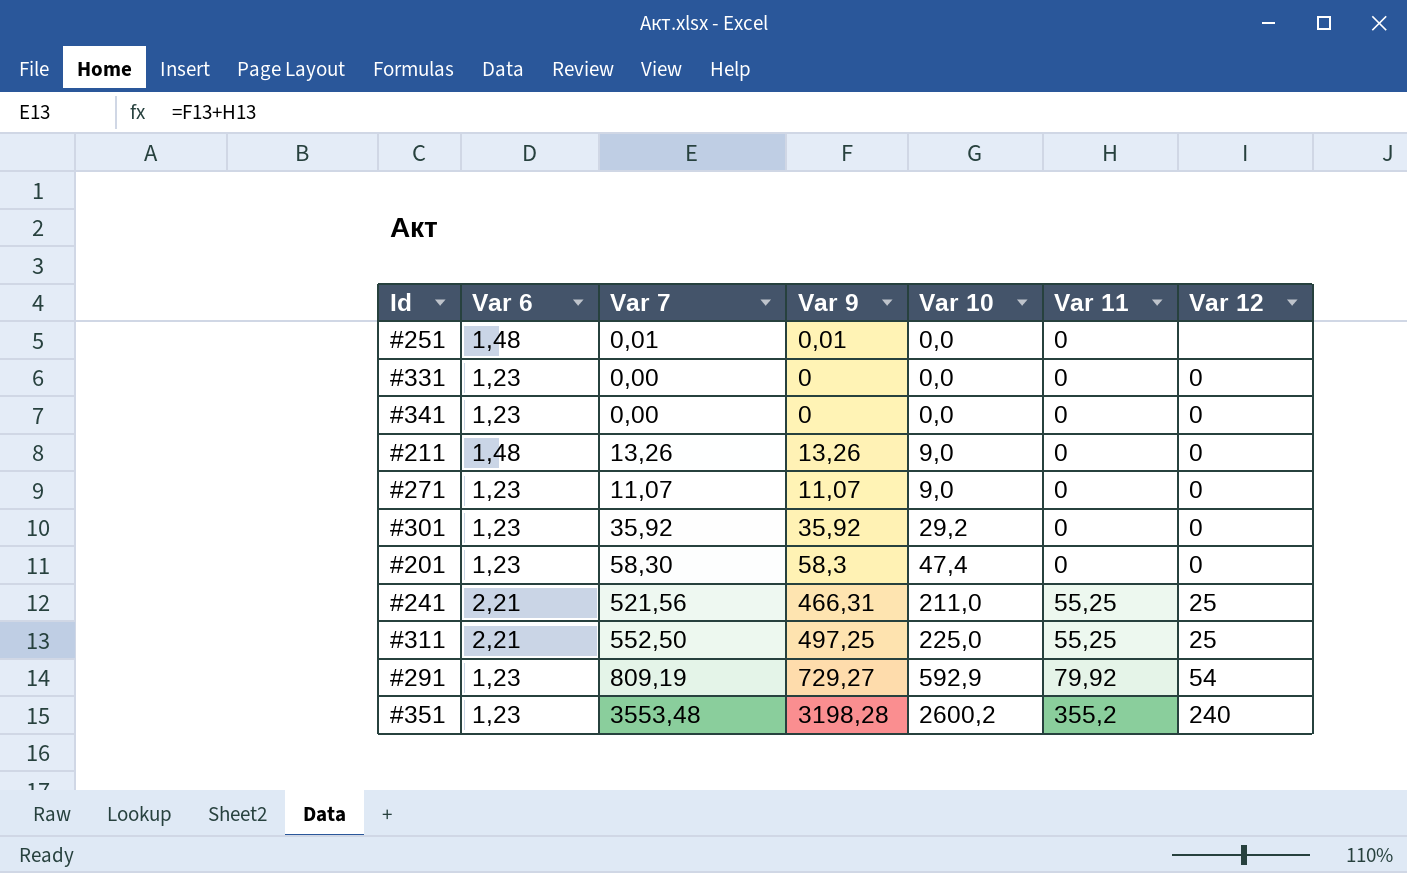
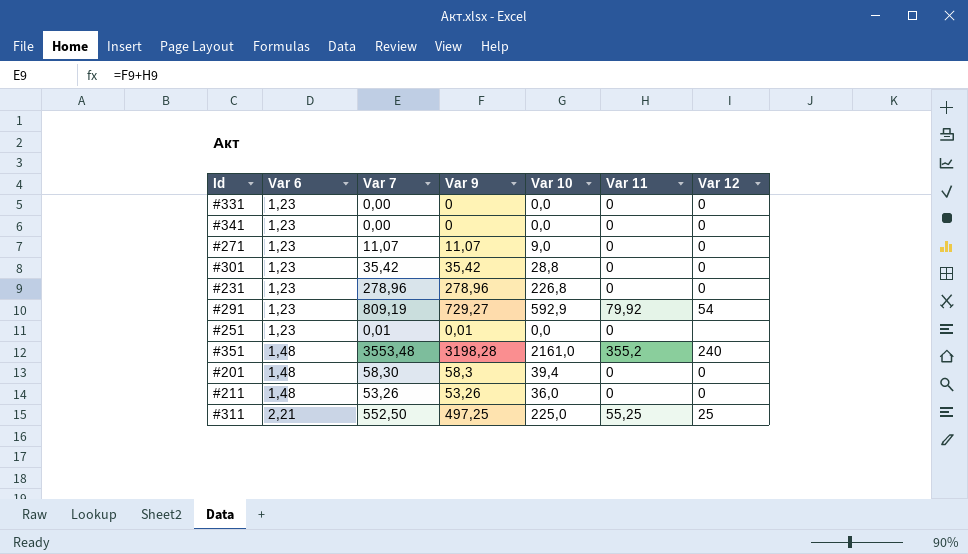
row order: Var 10 ascending -> Var 6 ascending
row #241: 2,21 | 521,56 | 466,31 | 211,0 | 55,25 | 25 -> none
#301 | Var 7: 35,92 -> 35,42
#301 | Var 9: 35,92 -> 35,42
#301 | Var 10: 29,2 -> 28,8
row #231: none -> 1,23 | 278,96 | 278,96 | 226,8 | 0 | 0
#251 | Var 6: 1,48 -> 1,23
#351 | Var 6: 1,23 -> 1,48
#351 | Var 10: 2600,2 -> 2161,0
#201 | Var 6: 1,23 -> 1,48
#201 | Var 10: 47,4 -> 39,4
#211 | Var 7: 13,26 -> 53,26
#211 | Var 9: 13,26 -> 53,26
#211 | Var 10: 9,0 -> 36,0

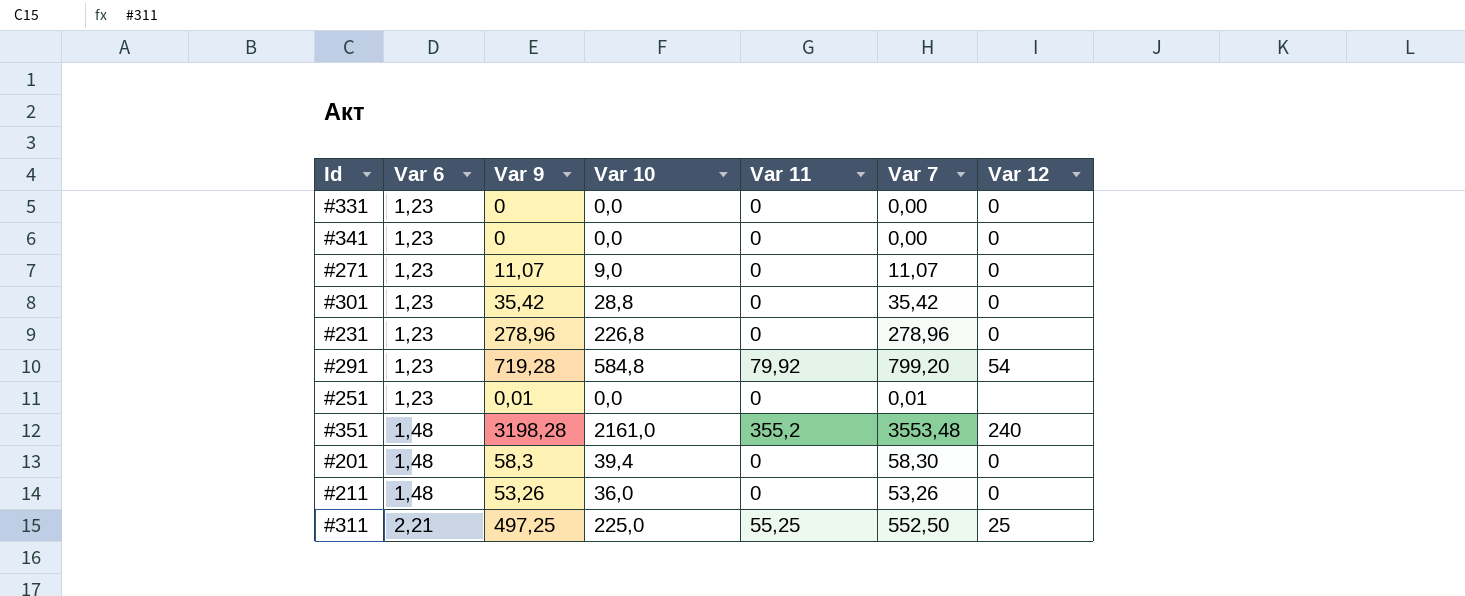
column Var 7 | position: 3 -> 6
#291 | Var 9: 729,27 -> 719,28
#291 | Var 10: 592,9 -> 584,8
#291 | Var 7: 809,19 -> 799,20

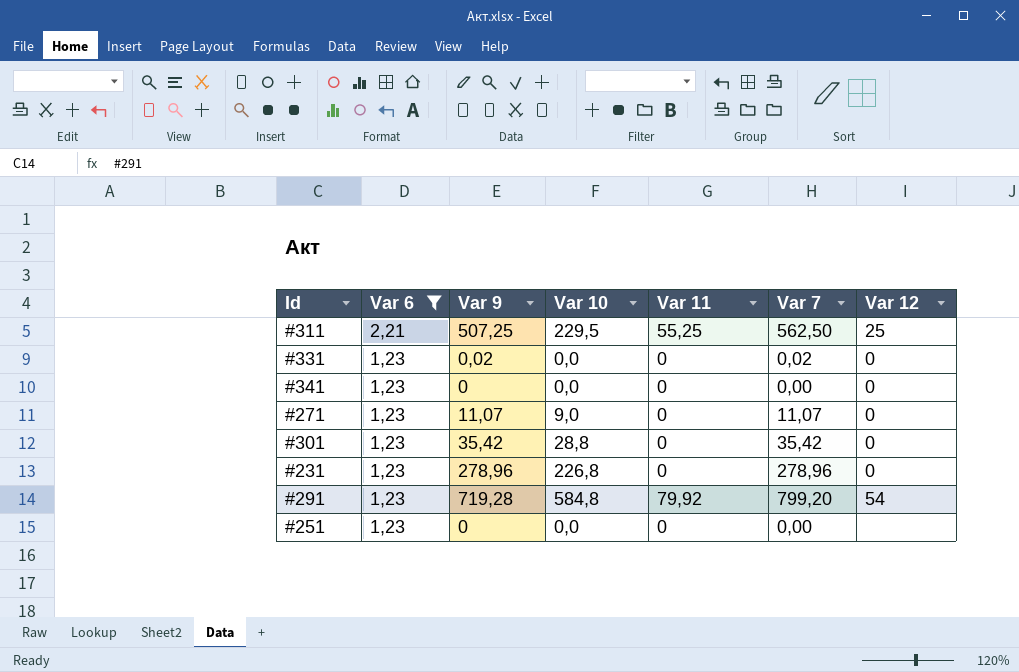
filter: none -> Var 6 != 1,48
row order: Var 6 ascending -> Var 6 descending
#311 | Var 9: 497,25 -> 507,25
#311 | Var 10: 225,0 -> 229,5
#311 | Var 7: 552,50 -> 562,50
#331 | Var 9: 0 -> 0,02
#331 | Var 7: 0,00 -> 0,02
#251 | Var 9: 0,01 -> 0
#251 | Var 7: 0,01 -> 0,00

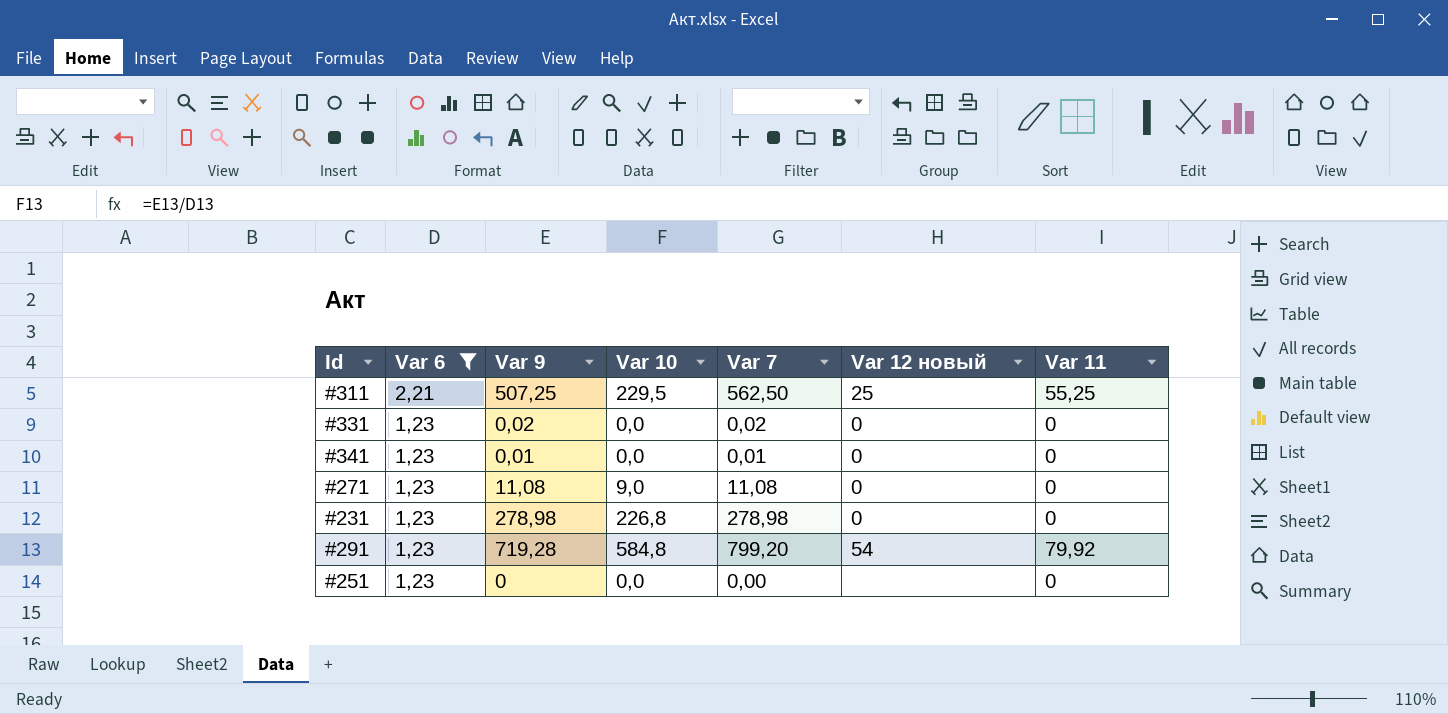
column name: Var 12 -> Var 12 новый
column Var 11 | position: 5 -> 7
row #301: 1,23 | 35,42 | 28,8 | 0 | 35,42 | 0 -> none
#341 | Var 9: 0 -> 0,01
#341 | Var 7: 0,00 -> 0,01
#271 | Var 9: 11,07 -> 11,08
#271 | Var 7: 11,07 -> 11,08
#231 | Var 9: 278,96 -> 278,98
#231 | Var 7: 278,96 -> 278,98

